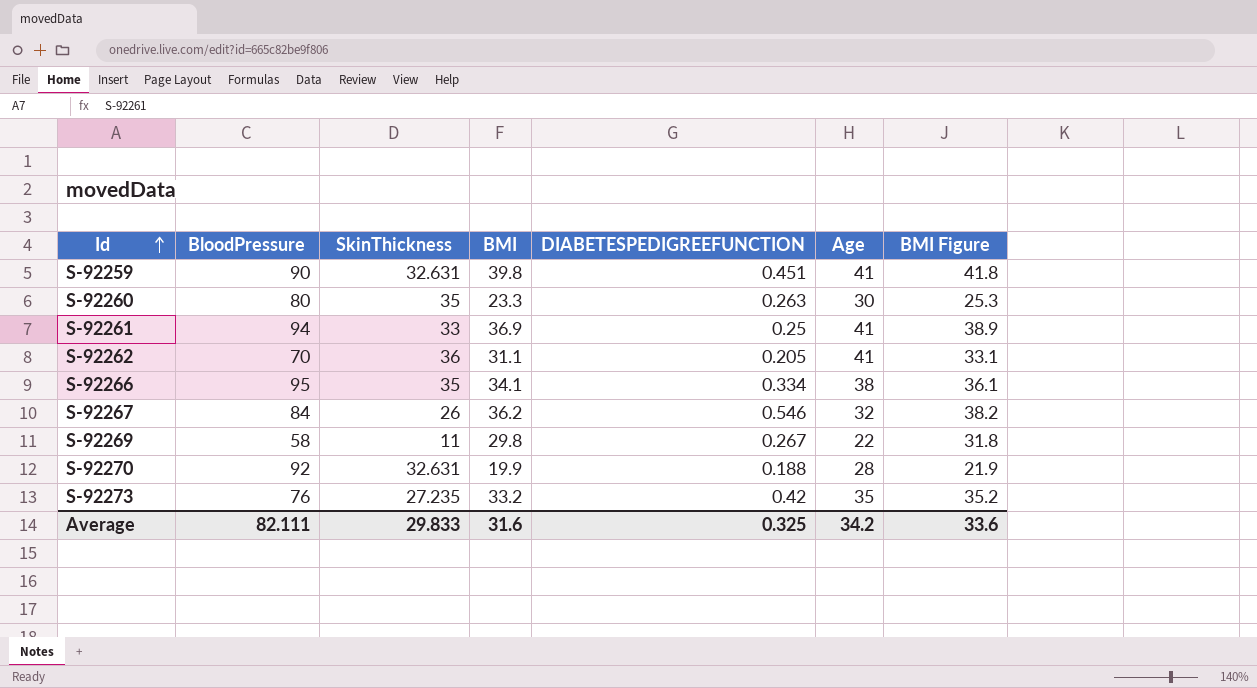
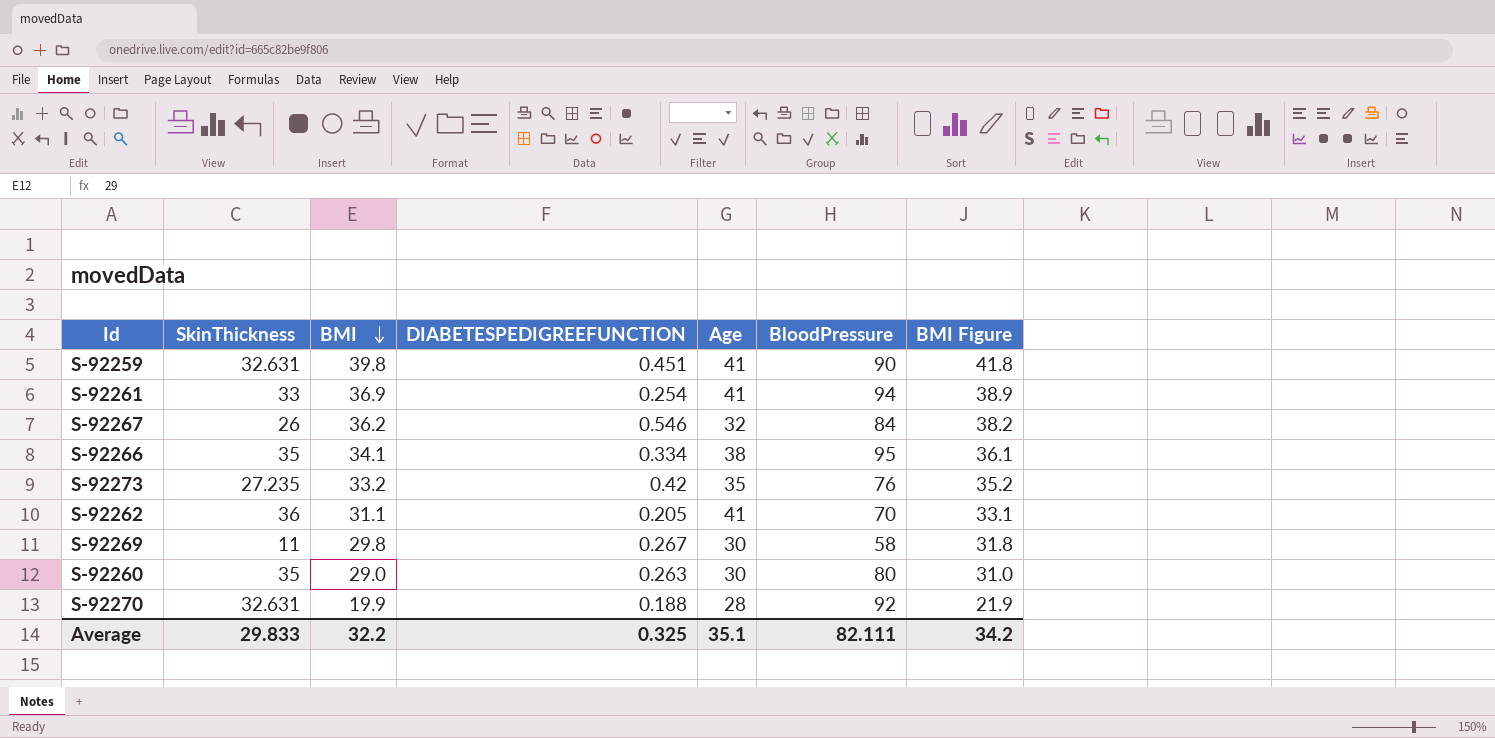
row order: Id ascending -> BMI descending
column BloodPressure | position: 2 -> 6
S-92261 | DIABETESPEDIGREEFUNCTION: 0.25 -> 0.254
S-92269 | Age: 22 -> 30
S-92260 | BMI: 23.3 -> 29.0
S-92260 | BMI Figure: 25.3 -> 31.0
Average | BMI: 31.6 -> 32.2
Average | Age: 34.2 -> 35.1
Average | BMI Figure: 33.6 -> 34.2

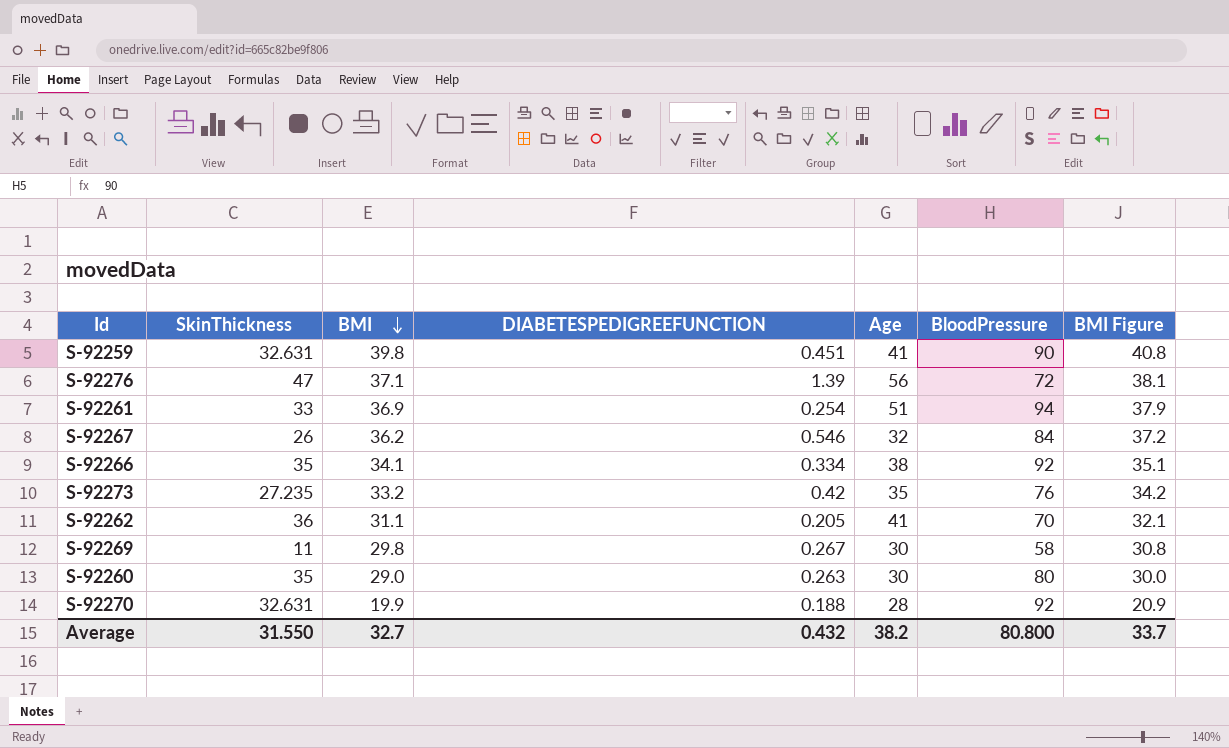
column BMI Figure | formula: [BMI] + 2 -> [BMI] + 1
row S-92276: none -> 47 | 37.1 | 1.39 | 56 | 72 | 38.1
S-92261 | Age: 41 -> 51
S-92266 | BloodPressure: 95 -> 92
Average | SkinThickness: 29.833 -> 31.550
Average | BMI: 32.2 -> 32.7
Average | DIABETESPEDIGREEFUNCTION: 0.325 -> 0.432
Average | Age: 35.1 -> 38.2
Average | BloodPressure: 82.111 -> 80.800
Average | BMI Figure: 34.2 -> 33.7

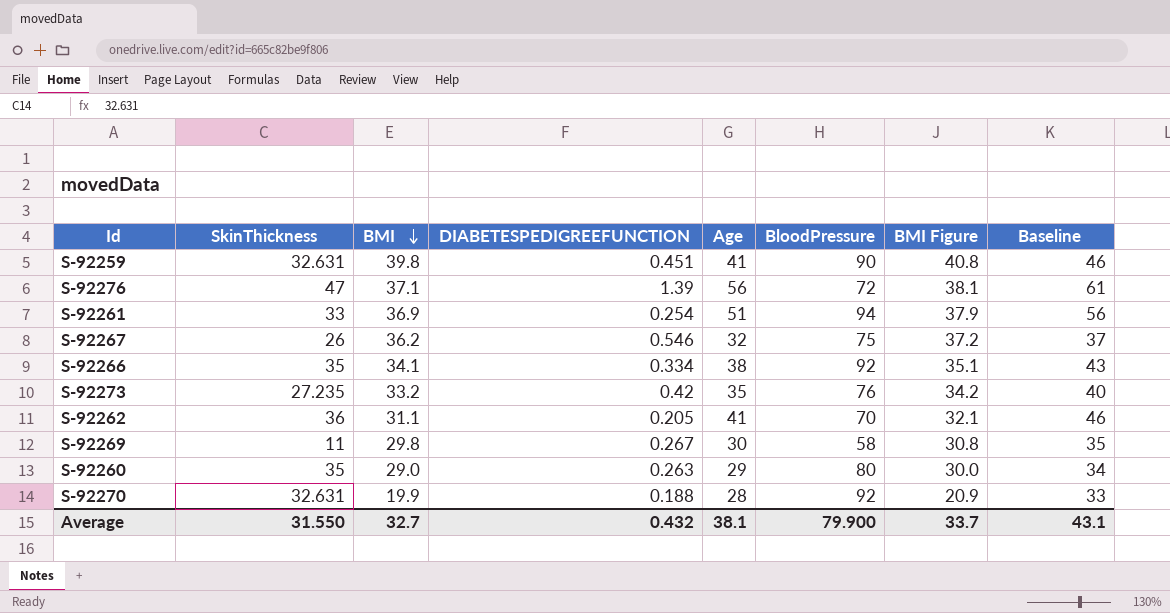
column Baseline | formula: none -> [Age] + 5
S-92267 | BloodPressure: 84 -> 75
S-92260 | Age: 30 -> 29
Average | Age: 38.2 -> 38.1
Average | BloodPressure: 80.800 -> 79.900

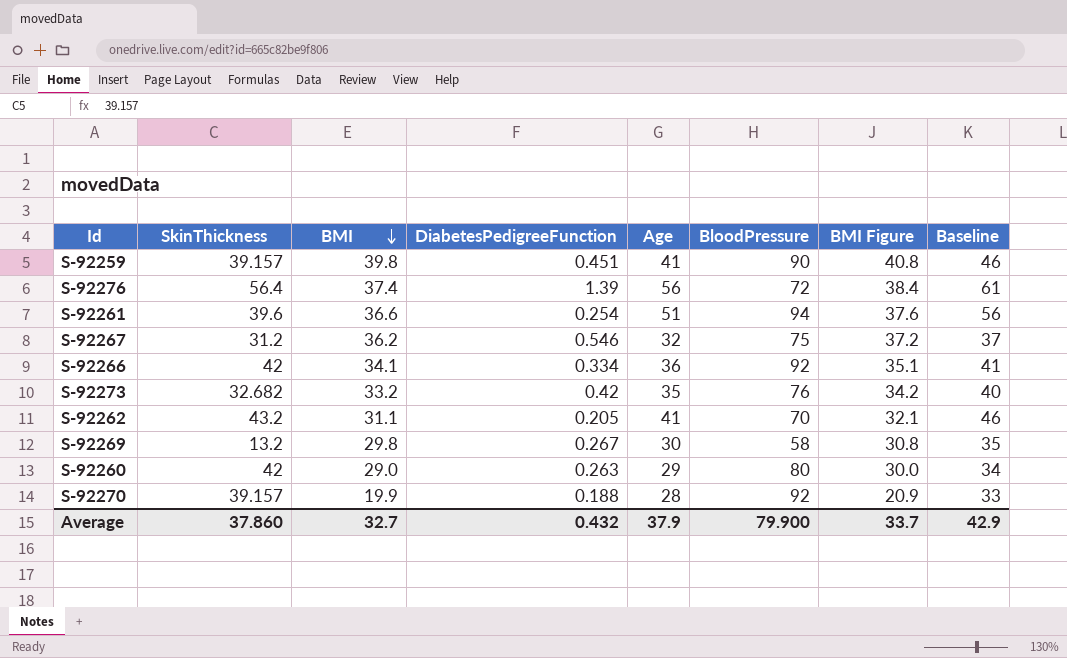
column name: DIABETESPEDIGREEFUNCTION -> DiabetesPedigreeFunction
S-92259 | SkinThickness: 32.631 -> 39.157
S-92276 | SkinThickness: 47 -> 56.4
S-92276 | BMI: 37.1 -> 37.4
S-92276 | BMI Figure: 38.1 -> 38.4
S-92261 | SkinThickness: 33 -> 39.6
S-92261 | BMI: 36.9 -> 36.6
S-92261 | BMI Figure: 37.9 -> 37.6
S-92267 | SkinThickness: 26 -> 31.2
S-92266 | SkinThickness: 35 -> 42
S-92266 | Age: 38 -> 36
S-92266 | Baseline: 43 -> 41
S-92273 | SkinThickness: 27.235 -> 32.682
S-92262 | SkinThickness: 36 -> 43.2
S-92269 | SkinThickness: 11 -> 13.2
S-92260 | SkinThickness: 35 -> 42
S-92270 | SkinThickness: 32.631 -> 39.157
Average | SkinThickness: 31.550 -> 37.860
Average | Age: 38.1 -> 37.9
Average | Baseline: 43.1 -> 42.9

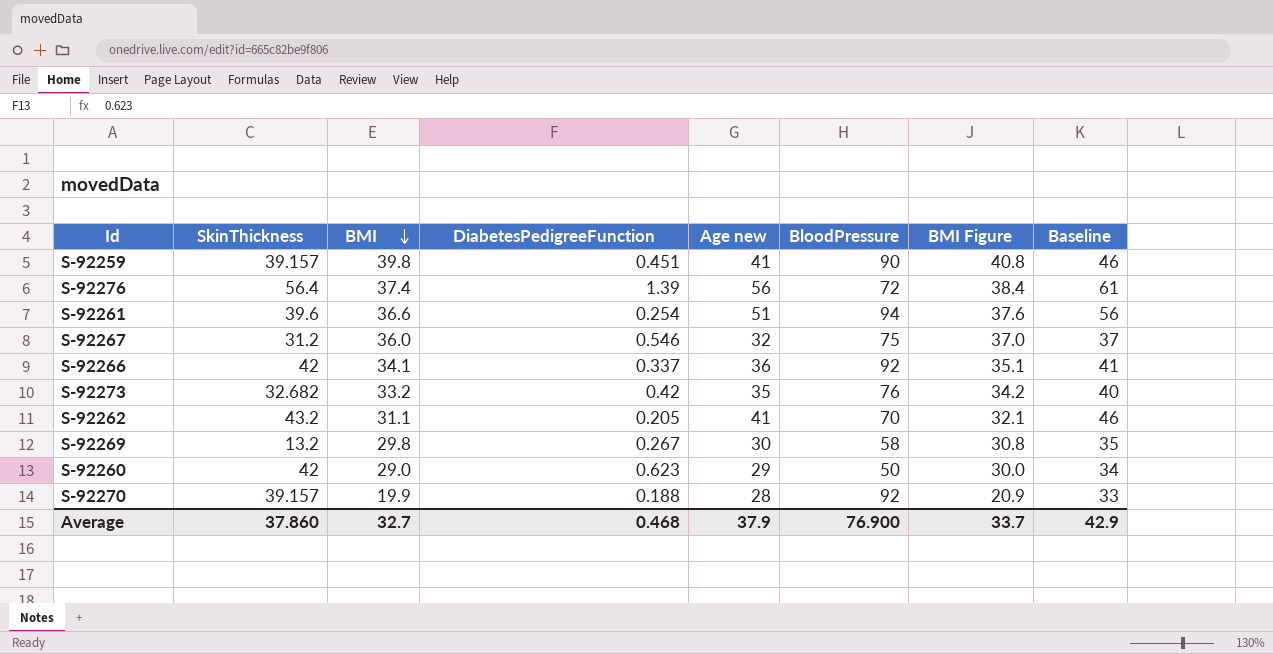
column name: Age -> Age new
S-92267 | BMI: 36.2 -> 36.0
S-92267 | BMI Figure: 37.2 -> 37.0
S-92266 | DiabetesPedigreeFunction: 0.334 -> 0.337
S-92260 | DiabetesPedigreeFunction: 0.263 -> 0.623
S-92260 | BloodPressure: 80 -> 50
Average | DiabetesPedigreeFunction: 0.432 -> 0.468
Average | BloodPressure: 79.900 -> 76.900

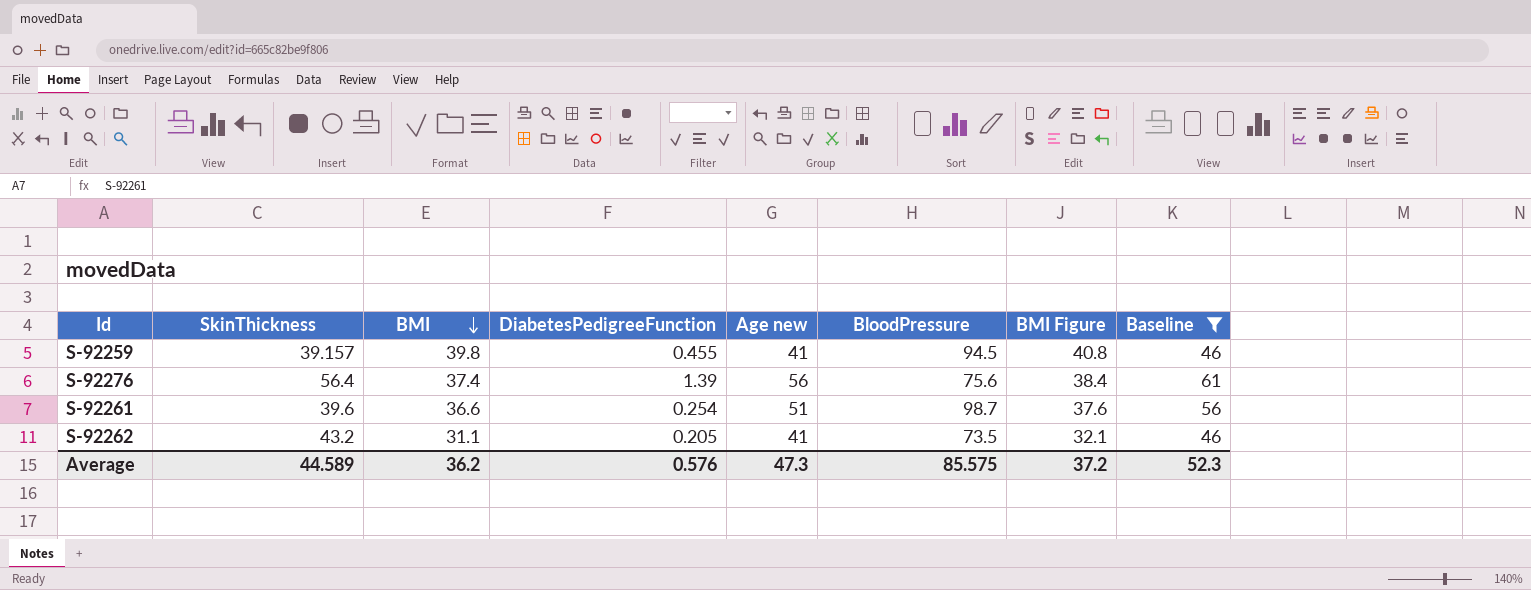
filter: none -> Baseline >= 46
S-92259 | DiabetesPedigreeFunction: 0.451 -> 0.455
S-92259 | BloodPressure: 90 -> 94.5
S-92276 | BloodPressure: 72 -> 75.6
S-92261 | BloodPressure: 94 -> 98.7
S-92262 | BloodPressure: 70 -> 73.5
Average | SkinThickness: 37.860 -> 44.589
Average | BMI: 32.7 -> 36.2
Average | DiabetesPedigreeFunction: 0.468 -> 0.576
Average | Age new: 37.9 -> 47.3
Average | BloodPressure: 76.900 -> 85.575
Average | BMI Figure: 33.7 -> 37.2
Average | Baseline: 42.9 -> 52.3

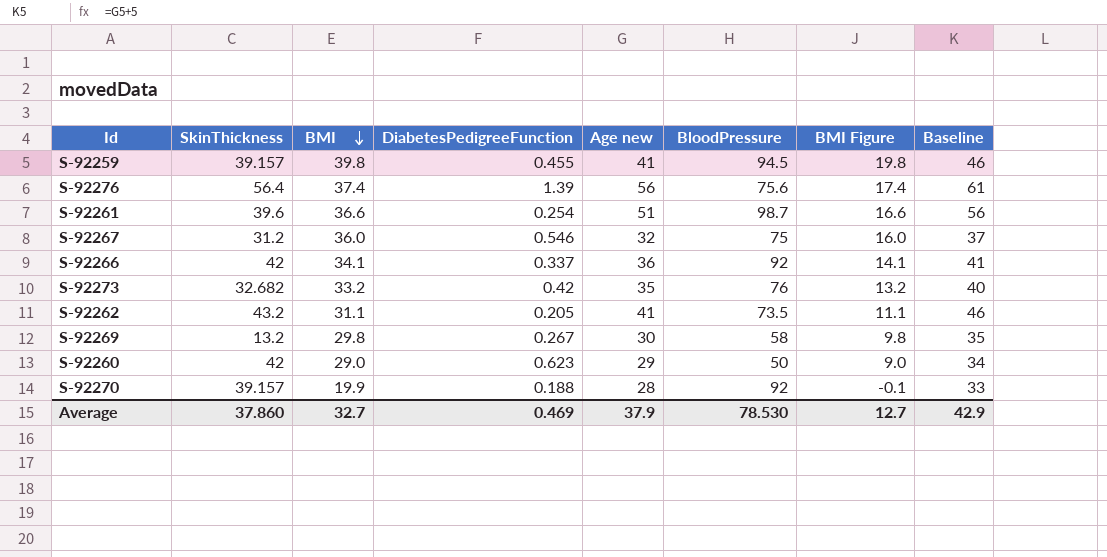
filter: Baseline >= 46 -> none
column BMI Figure | formula: [BMI] + 1 -> [BMI] - 20
Average | SkinThickness: 44.589 -> 37.860
Average | BMI: 36.2 -> 32.7
Average | DiabetesPedigreeFunction: 0.576 -> 0.469
Average | Age new: 47.3 -> 37.9
Average | BloodPressure: 85.575 -> 78.530
Average | BMI Figure: 37.2 -> 12.7
Average | Baseline: 52.3 -> 42.9

